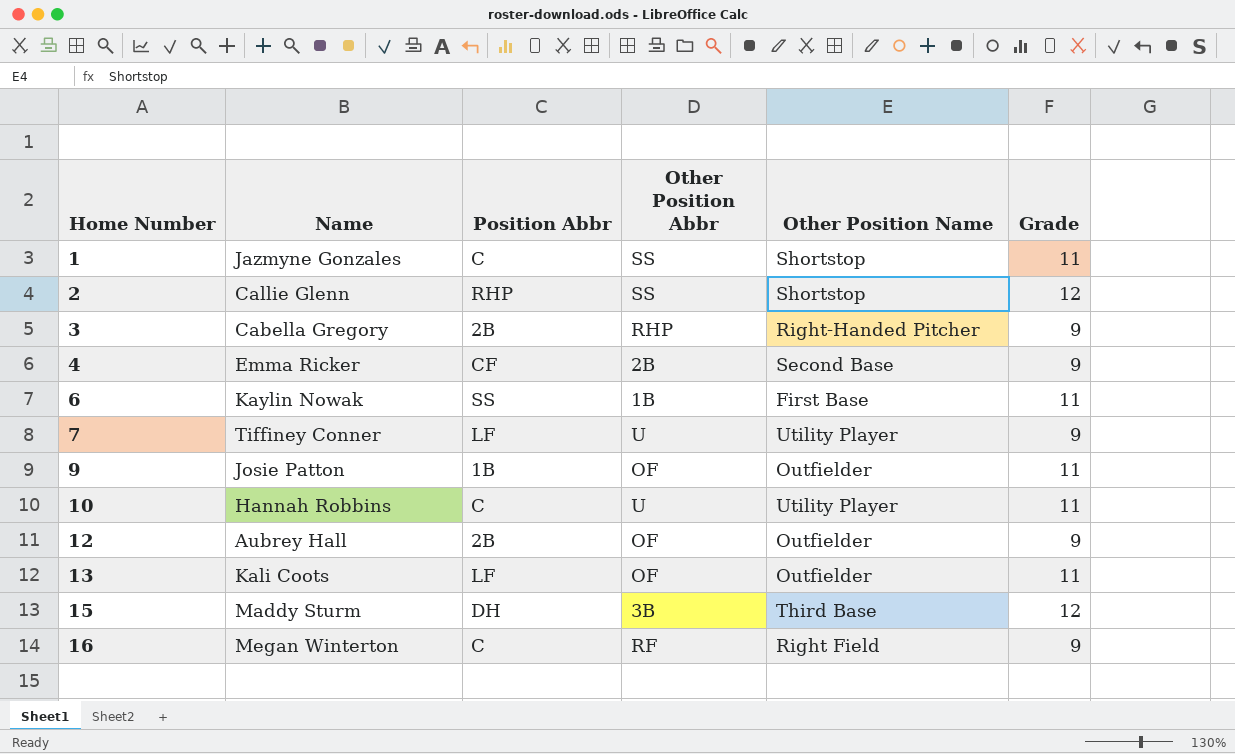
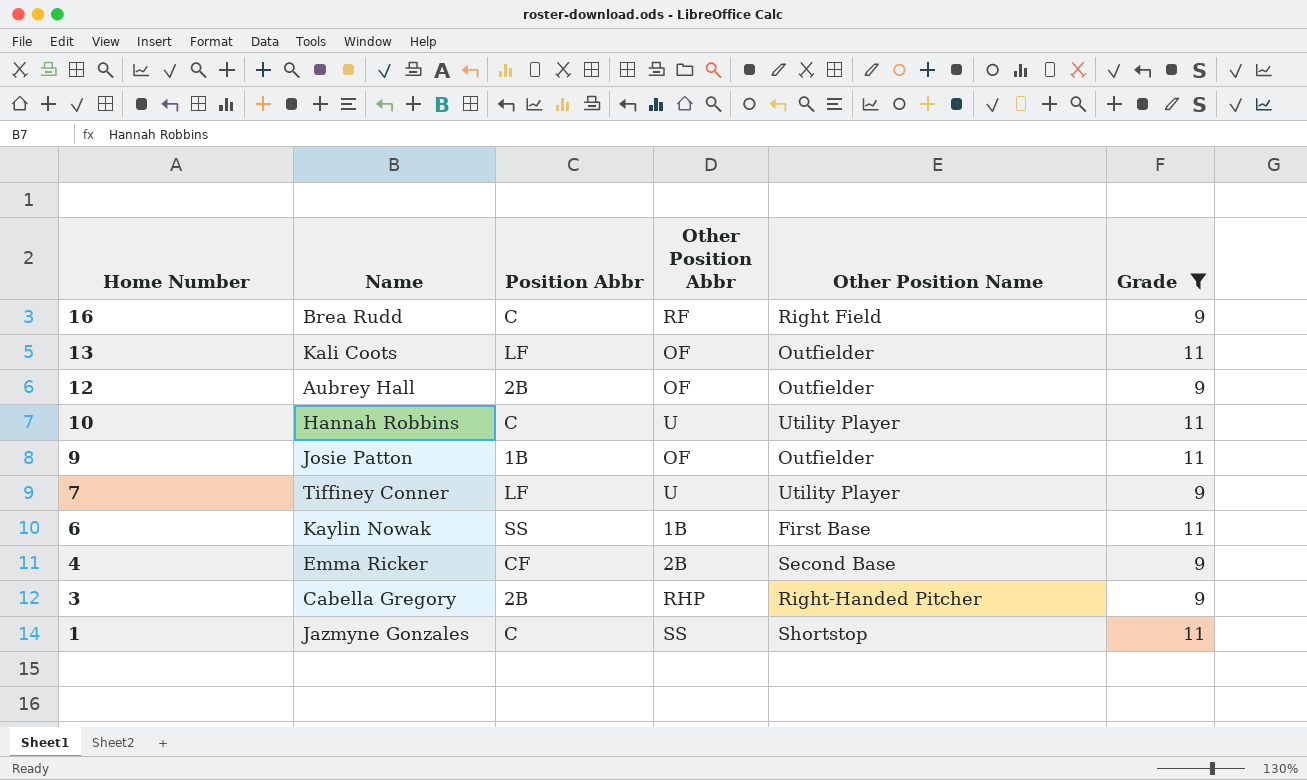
filter: none -> Grade != 12
row order: Home Number ascending -> Home Number descending
16 | Name: Megan Winterton -> Brea Rudd

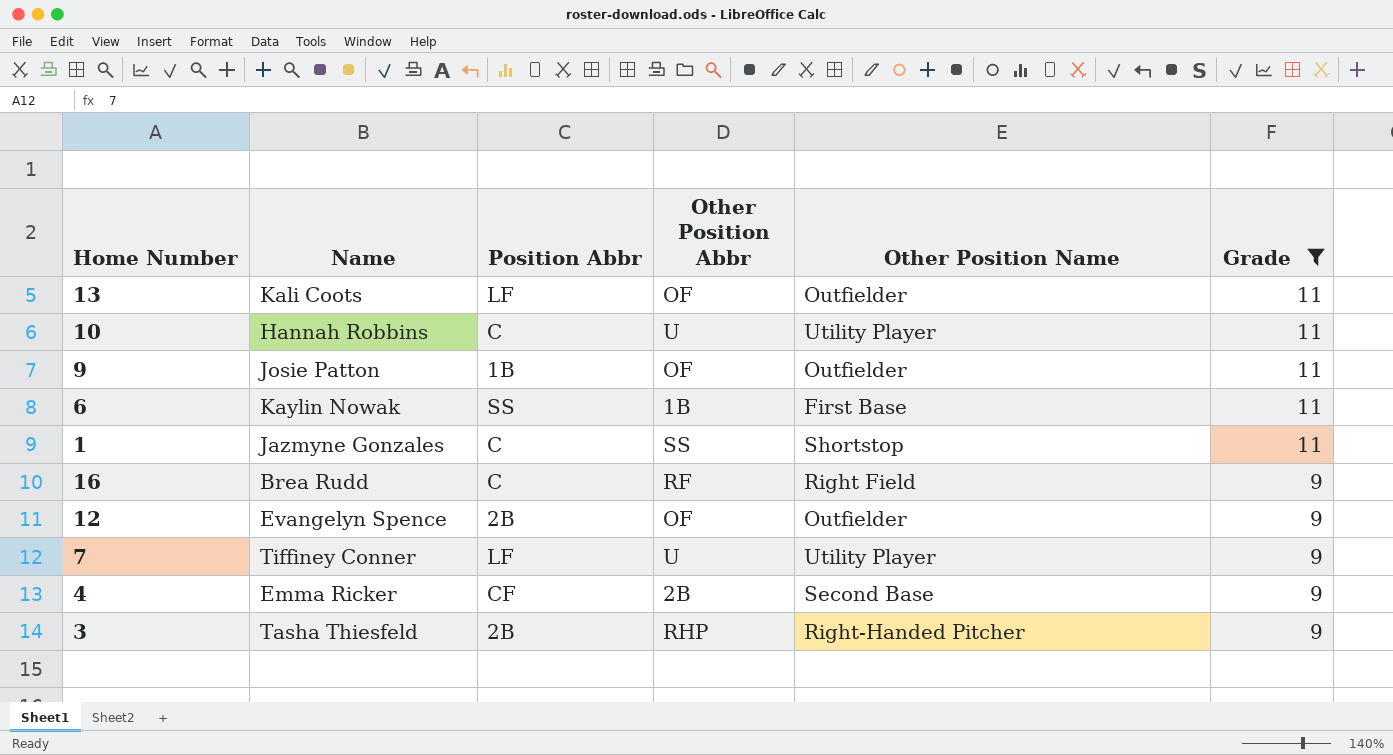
row order: Home Number descending -> Grade descending
12 | Name: Aubrey Hall -> Evangelyn Spence
3 | Name: Cabella Gregory -> Tasha Thiesfeld

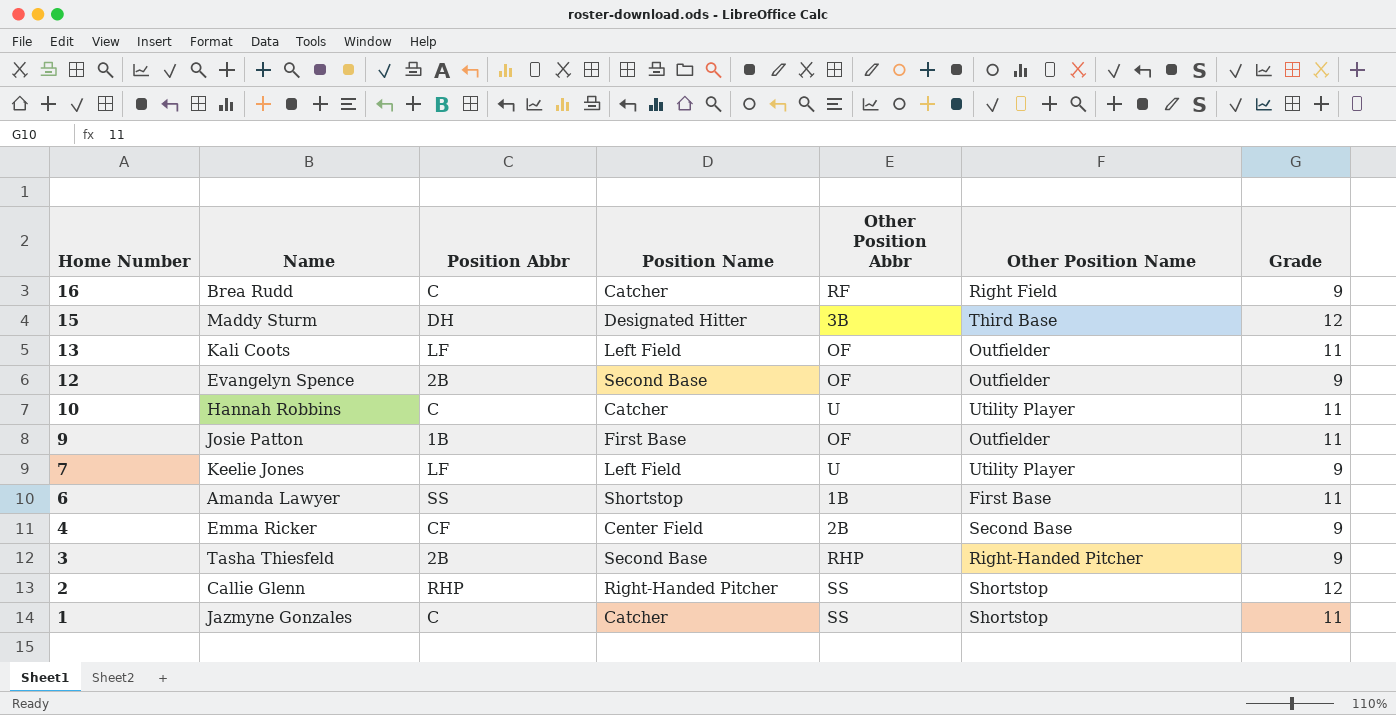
filter: Grade != 12 -> none
row order: Grade descending -> Home Number descending
column Position Name | position: none -> 4
7 | Name: Tiffiney Conner -> Keelie Jones
6 | Name: Kaylin Nowak -> Amanda Lawyer

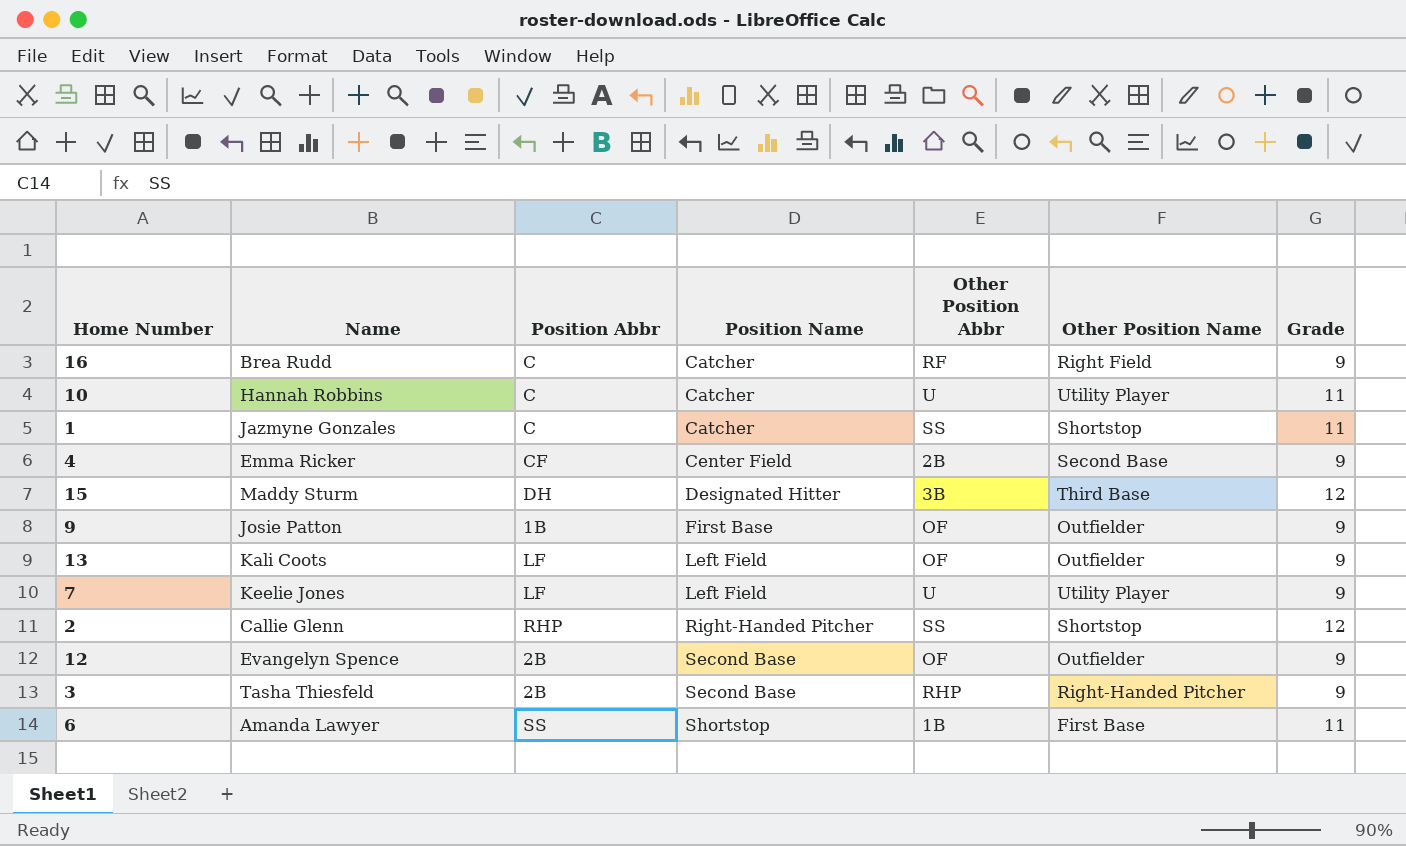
row order: Home Number descending -> Position Name ascending
9 | Grade: 11 -> 9
13 | Grade: 11 -> 9

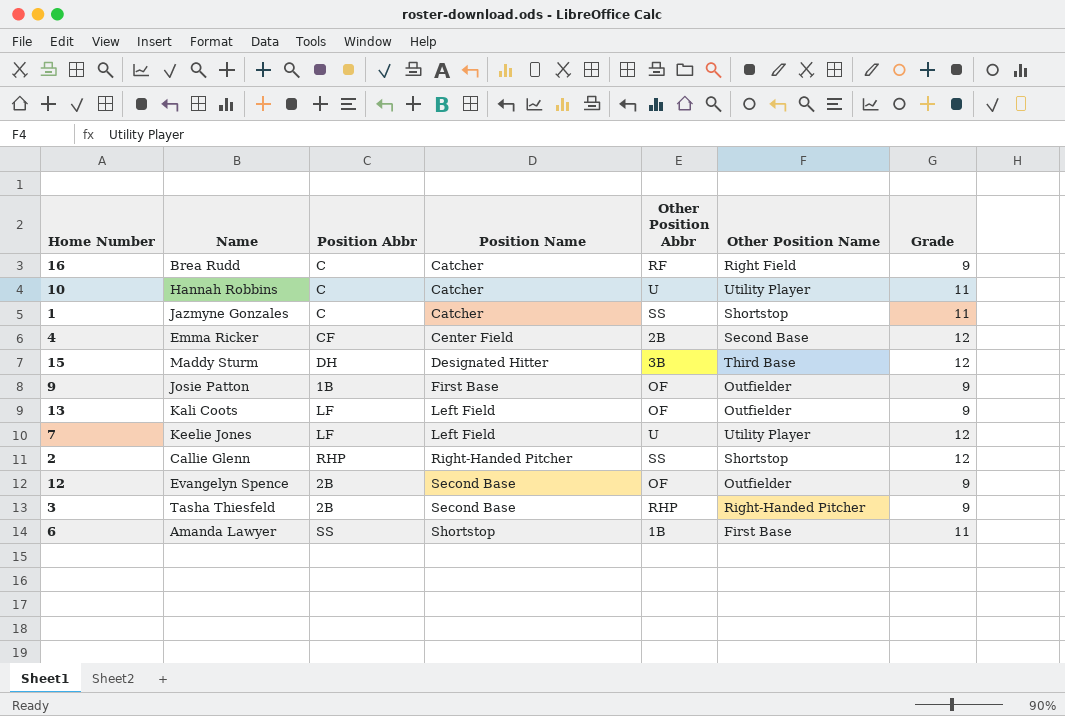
4 | Grade: 9 -> 12
7 | Grade: 9 -> 12

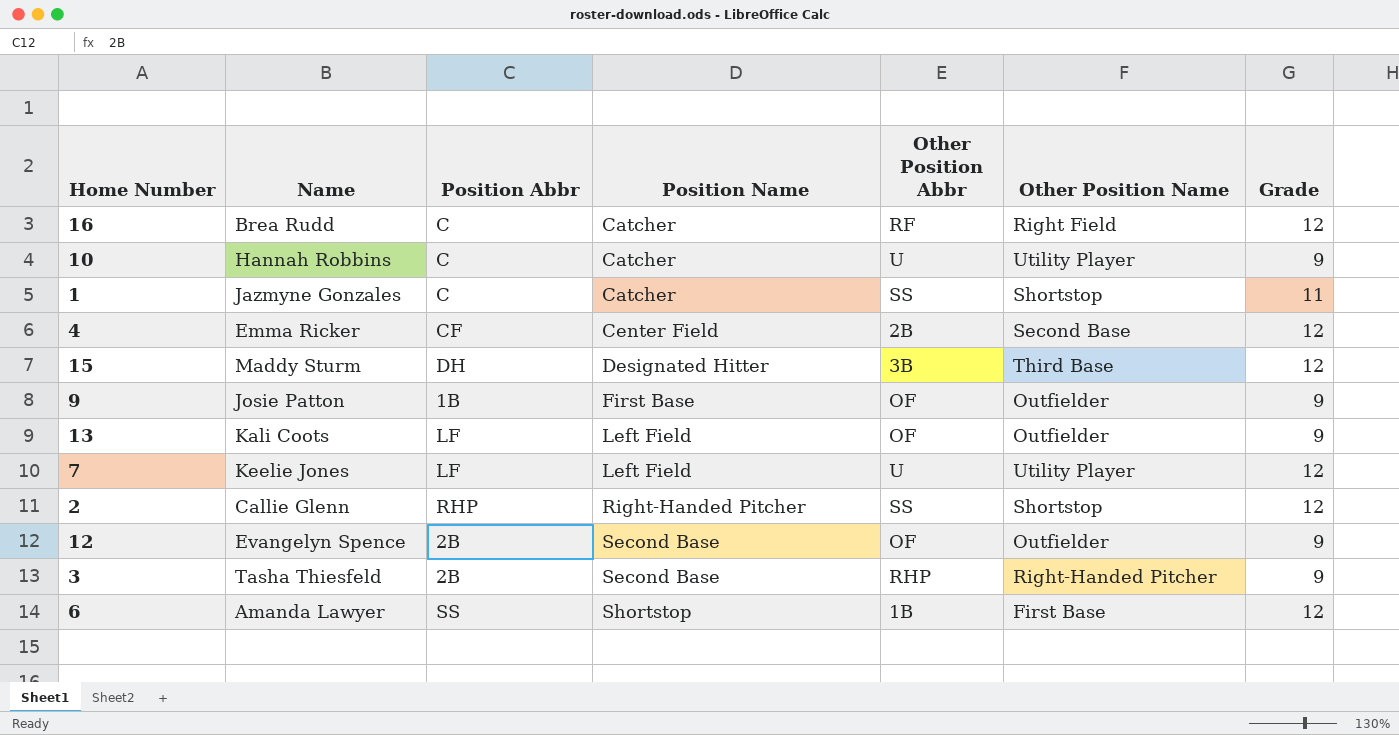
16 | Grade: 9 -> 12
10 | Grade: 11 -> 9
6 | Grade: 11 -> 12

